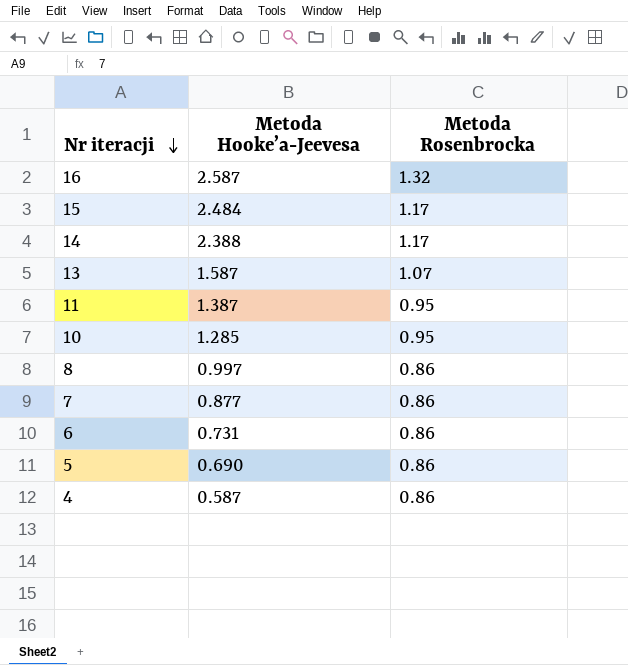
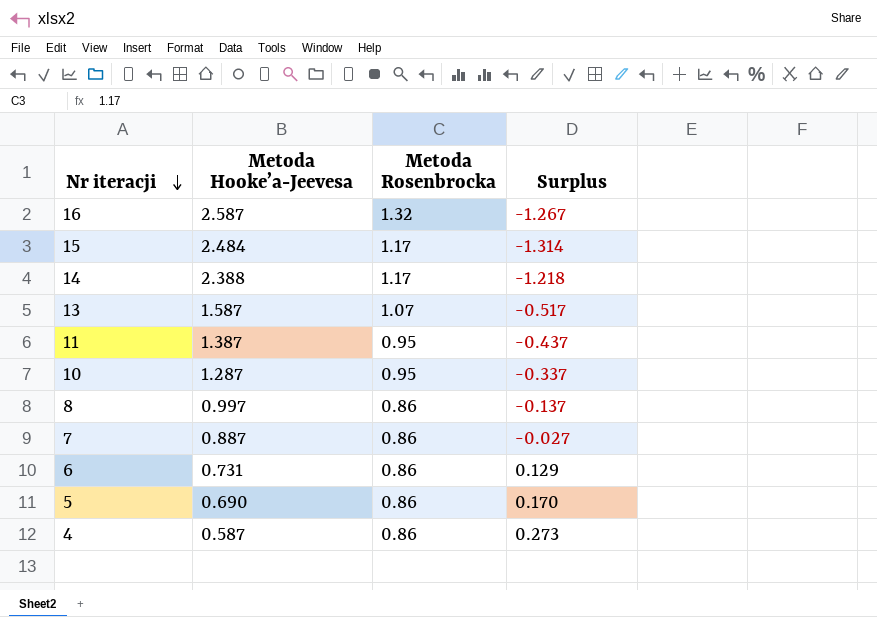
column Surplus | formula: none -> [Metoda Rosenbrocka] - [Metoda Hooke’a-Jeevesa]
10 | Metoda Hooke’a-Jeevesa: 1.285 -> 1.287
7 | Metoda Hooke’a-Jeevesa: 0.877 -> 0.887

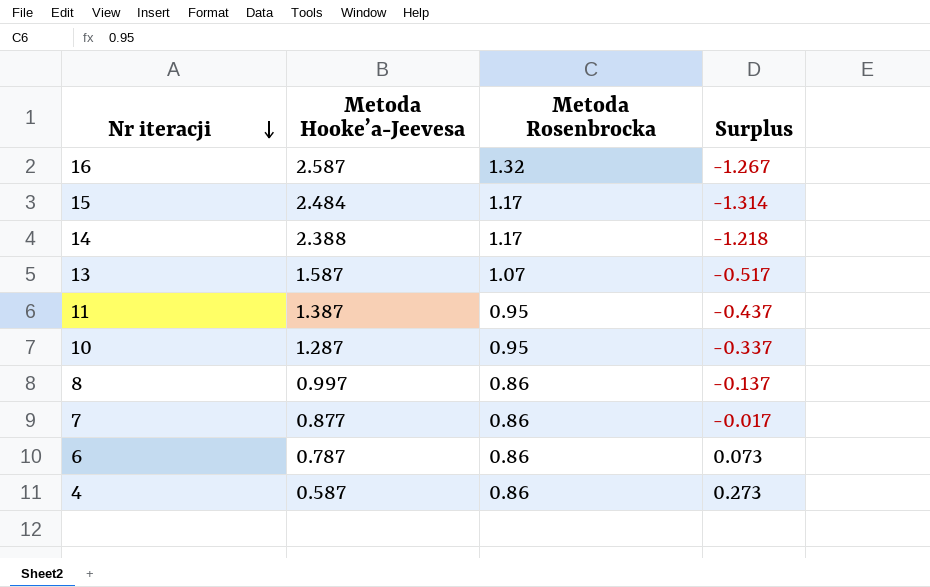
row 5: 0.690 | 0.86 | 0.170 -> none
7 | Metoda Hooke’a-Jeevesa: 0.887 -> 0.877
7 | Surplus: -0.027 -> -0.017
6 | Metoda Hooke’a-Jeevesa: 0.731 -> 0.787
6 | Surplus: 0.129 -> 0.073

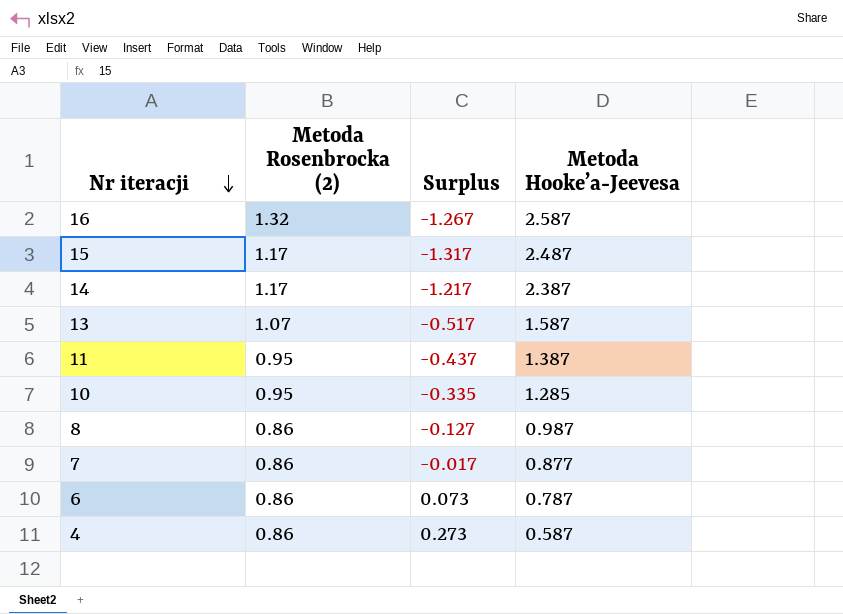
column name: Metoda Rosenbrocka -> Metoda Rosenbrocka (2)
column Metoda Hooke’a-Jeevesa | position: 2 -> 4
15 | Surplus: -1.314 -> -1.317
15 | Metoda Hooke’a-Jeevesa: 2.484 -> 2.487
14 | Surplus: -1.218 -> -1.217
14 | Metoda Hooke’a-Jeevesa: 2.388 -> 2.387
10 | Surplus: -0.337 -> -0.335
10 | Metoda Hooke’a-Jeevesa: 1.287 -> 1.285
8 | Surplus: -0.137 -> -0.127
8 | Metoda Hooke’a-Jeevesa: 0.997 -> 0.987

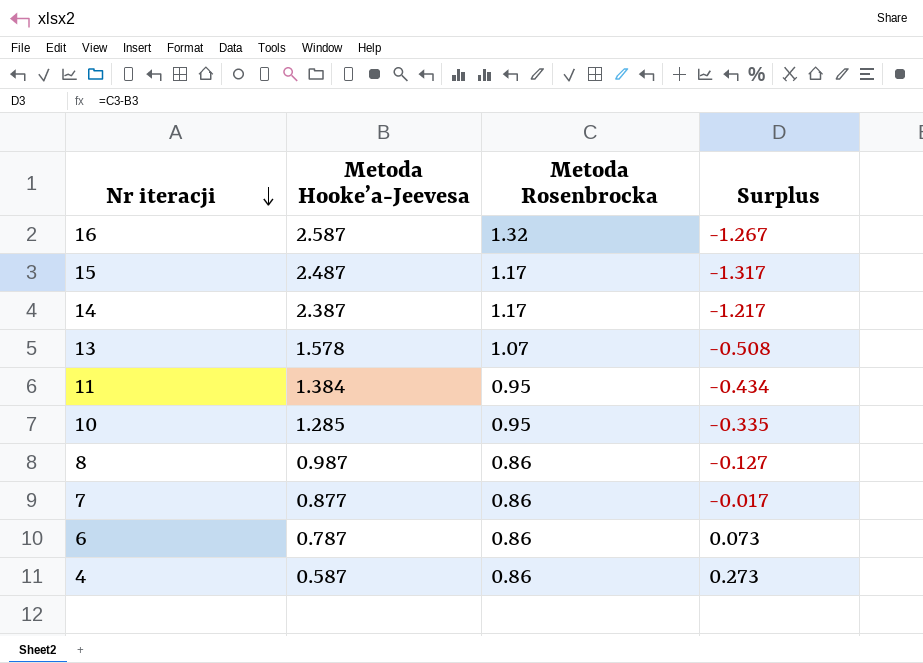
column Metoda Hooke’a-Jeevesa | position: 4 -> 2
column name: Metoda Rosenbrocka (2) -> Metoda Rosenbrocka
13 | Metoda Hooke’a-Jeevesa: 1.587 -> 1.578
13 | Surplus: -0.517 -> -0.508
11 | Metoda Hooke’a-Jeevesa: 1.387 -> 1.384
11 | Surplus: -0.437 -> -0.434

